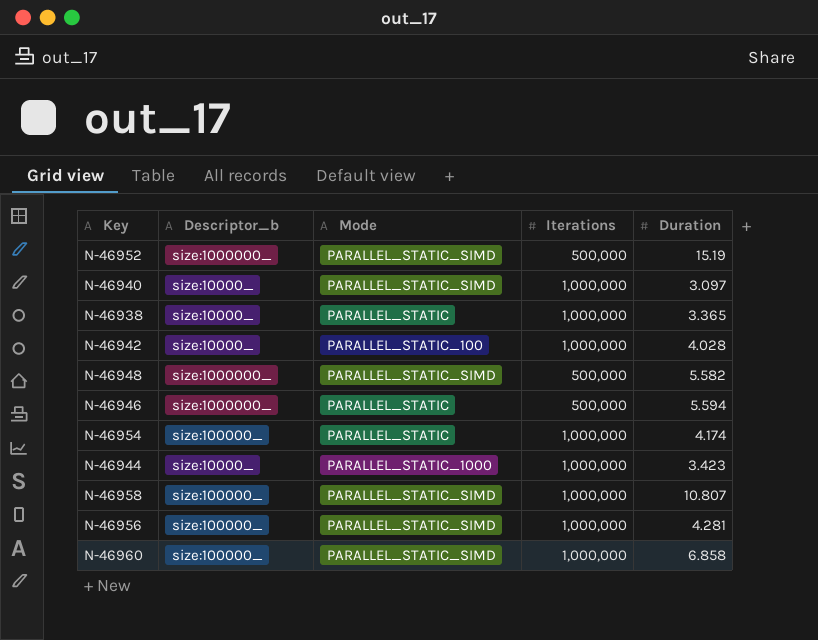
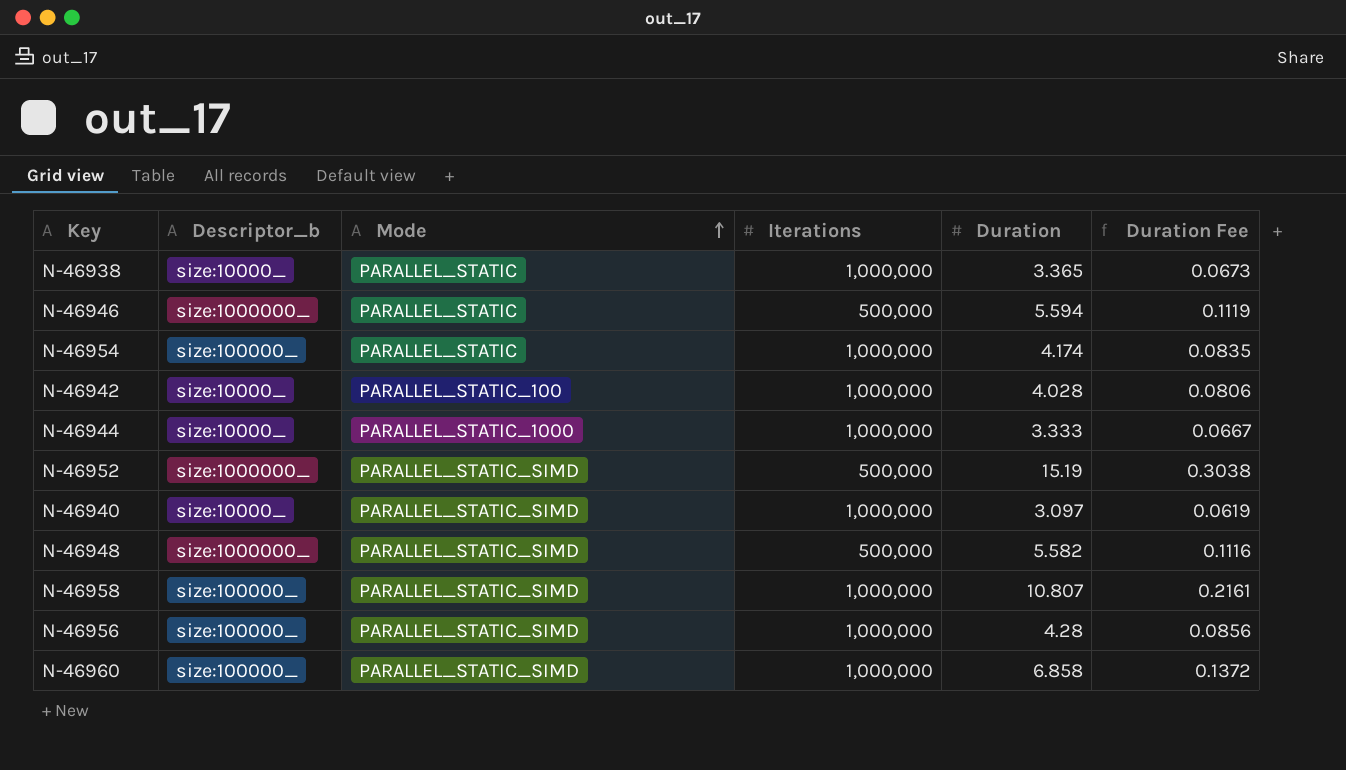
row order: none -> Mode ascending
column Duration Fee | formula: none -> [Duration] * 0.02
N-46944 | Duration: 3.423 -> 3.333
N-46956 | Duration: 4.281 -> 4.28

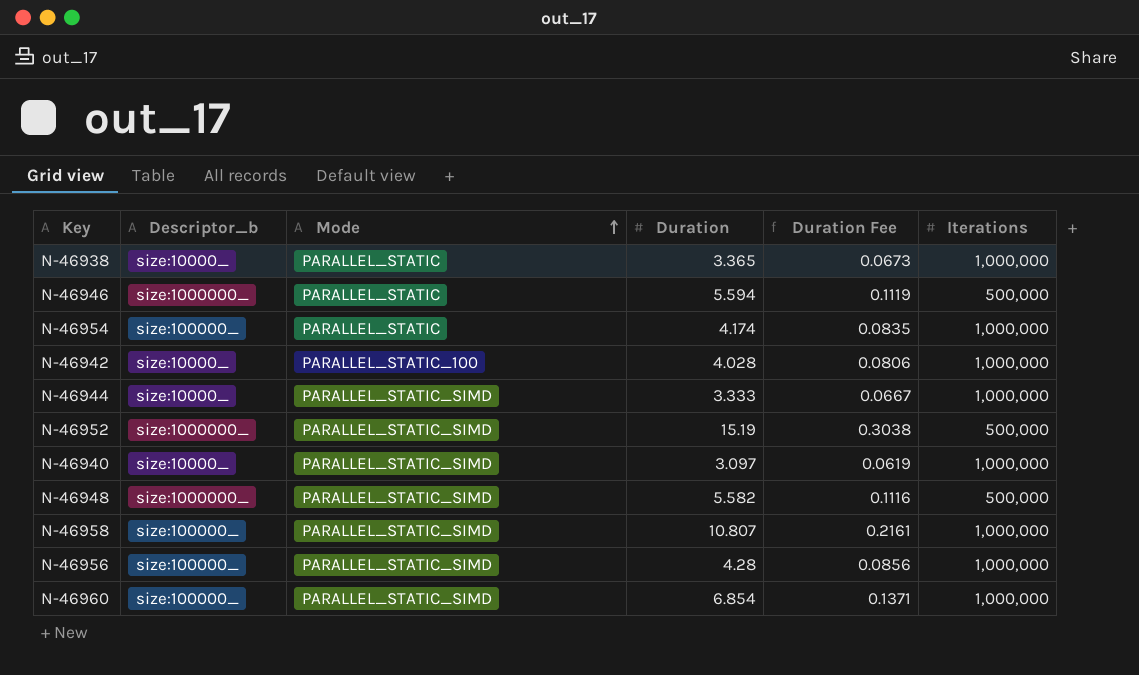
column Iterations | position: 4 -> 6
N-46944 | Mode: PARALLEL_STATIC_1000 -> PARALLEL_STATIC_SIMD
N-46960 | Duration: 6.858 -> 6.854
N-46960 | Duration Fee: 0.1372 -> 0.1371

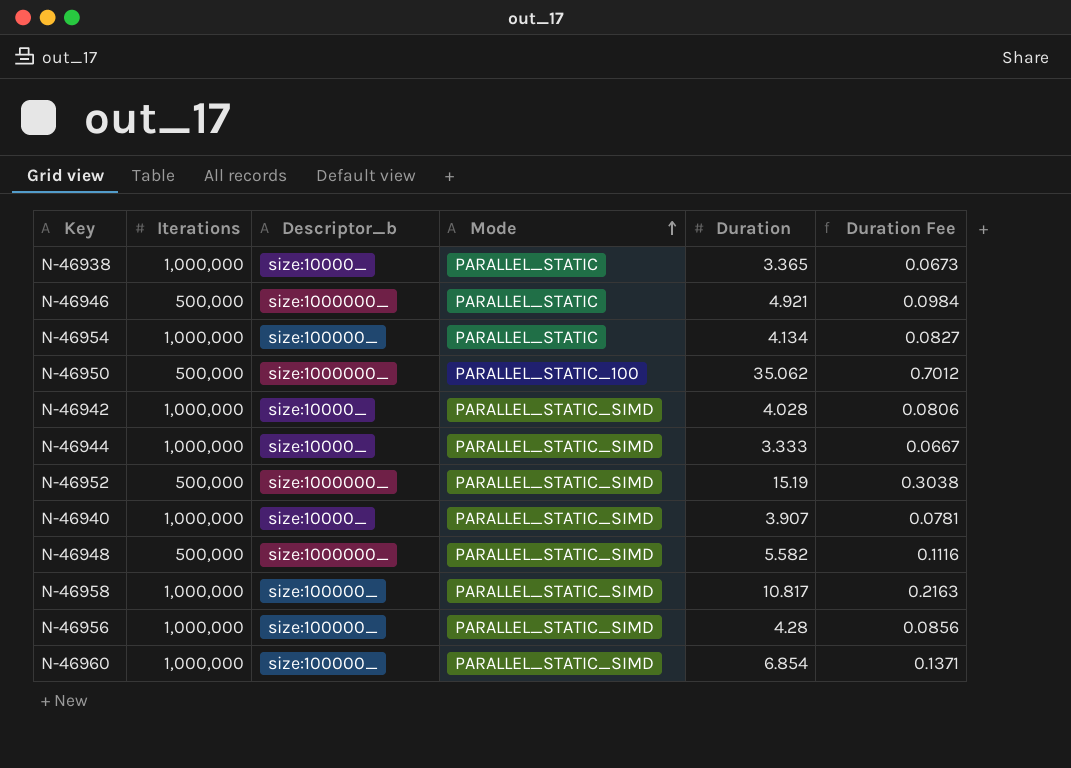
column Iterations | position: 6 -> 2
N-46946 | Duration: 5.594 -> 4.921
N-46946 | Duration Fee: 0.1119 -> 0.0984
N-46954 | Duration: 4.174 -> 4.134
N-46954 | Duration Fee: 0.0835 -> 0.0827
row N-46950: none -> 500,000 | size:1000000_ | PARALLEL_STATIC_100 | 35.062 | 0.7012
N-46942 | Mode: PARALLEL_STATIC_100 -> PARALLEL_STATIC_SIMD
N-46940 | Duration: 3.097 -> 3.907
N-46940 | Duration Fee: 0.0619 -> 0.0781
N-46958 | Duration: 10.807 -> 10.817
N-46958 | Duration Fee: 0.2161 -> 0.2163

